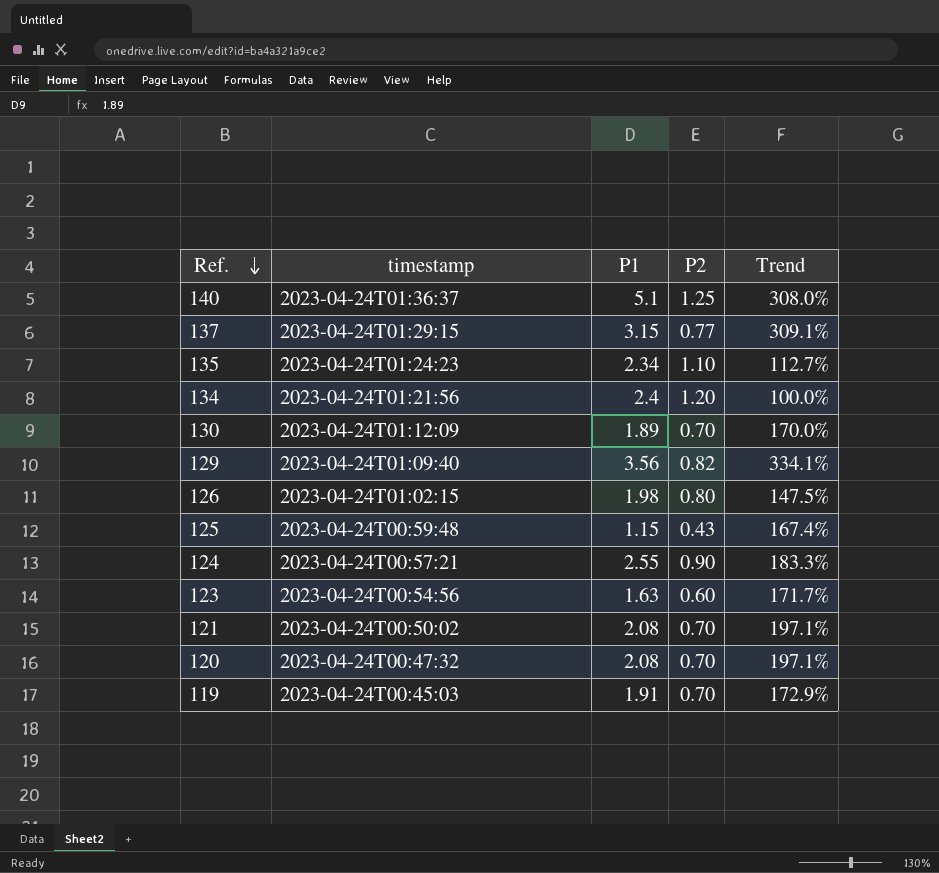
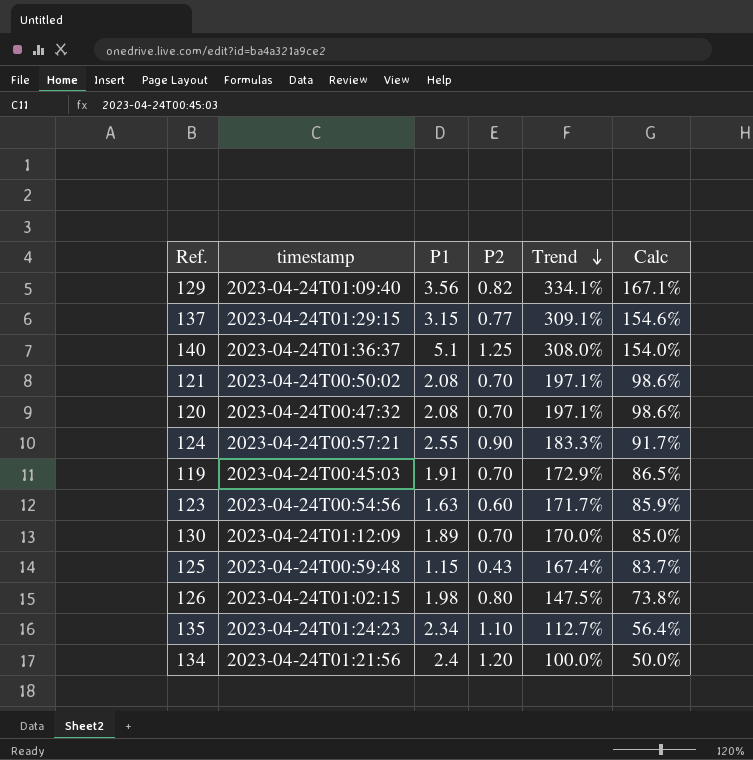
row order: Ref. descending -> Trend descending
column Calc | formula: none -> [Trend] * 0.5

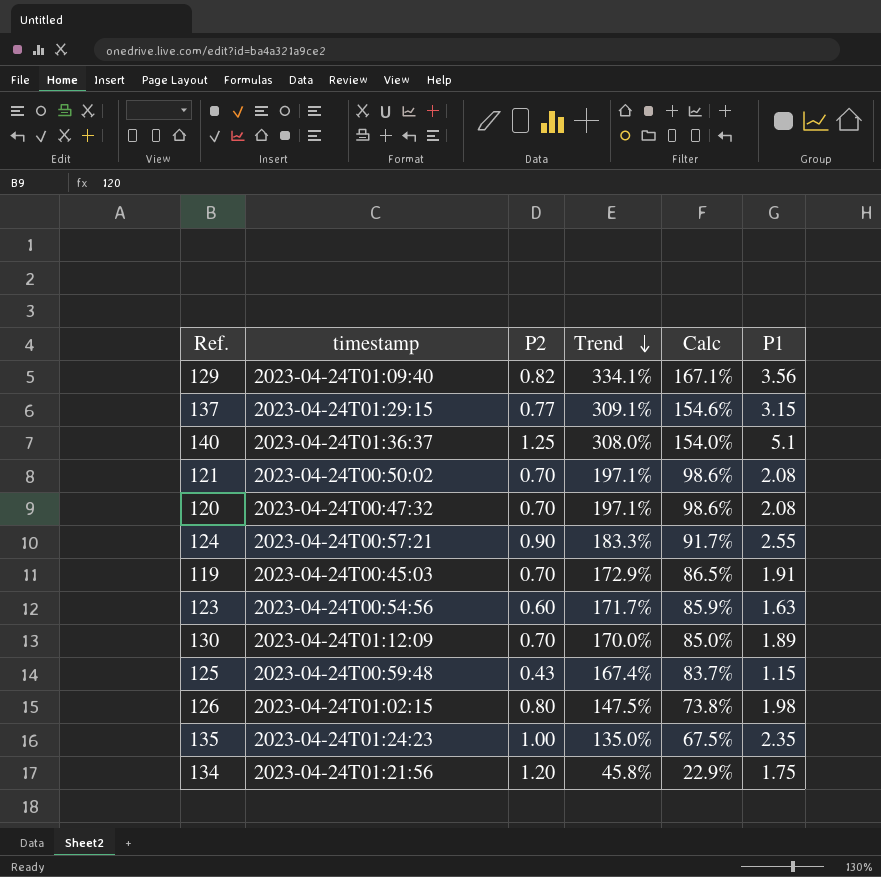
column P1 | position: 3 -> 6
135 | P2: 1.10 -> 1.00
135 | Trend: 112.7% -> 135.0%
135 | Calc: 56.4% -> 67.5%
135 | P1: 2.34 -> 2.35
134 | Trend: 100.0% -> 45.8%
134 | Calc: 50.0% -> 22.9%
134 | P1: 2.4 -> 1.75

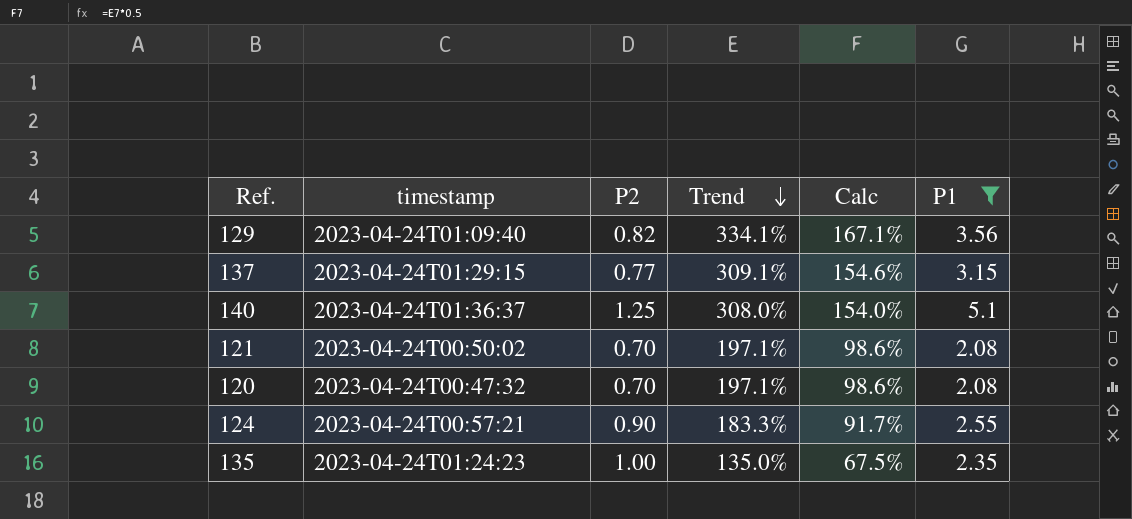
filter: none -> P1 >= 2.08

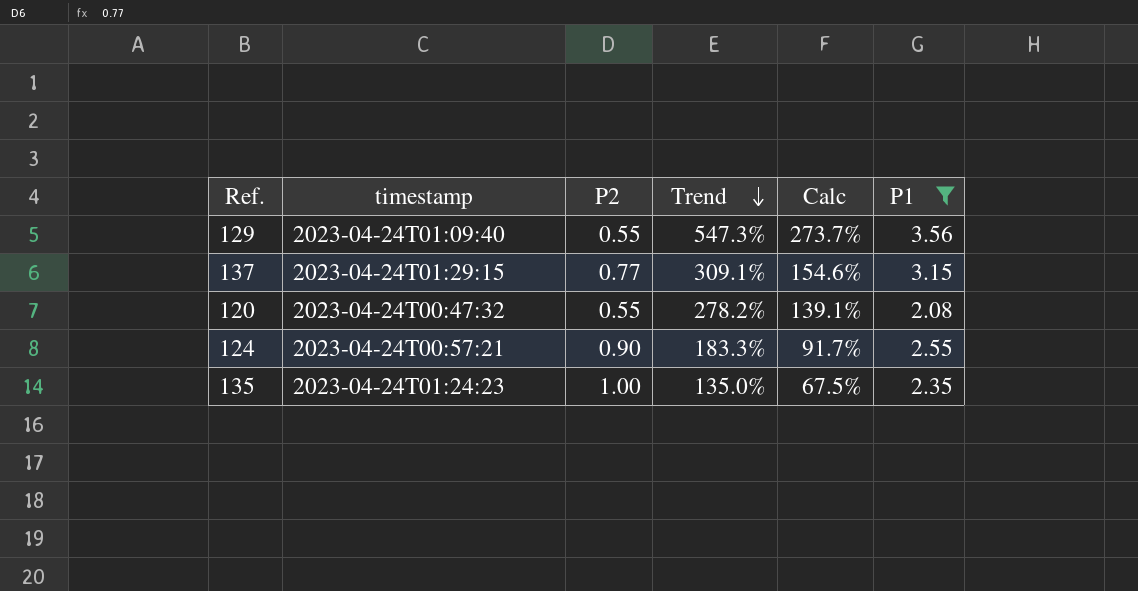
row 140: 2023-04-24T01:36:37 | 1.25 | 308.0% | 154.0% | 5.1 -> none
row 121: 2023-04-24T00:50:02 | 0.70 | 197.1% | 98.6% | 2.08 -> none
129 | P2: 0.82 -> 0.55
129 | Trend: 334.1% -> 547.3%
129 | Calc: 167.1% -> 273.7%
120 | P2: 0.70 -> 0.55
120 | Trend: 197.1% -> 278.2%
120 | Calc: 98.6% -> 139.1%

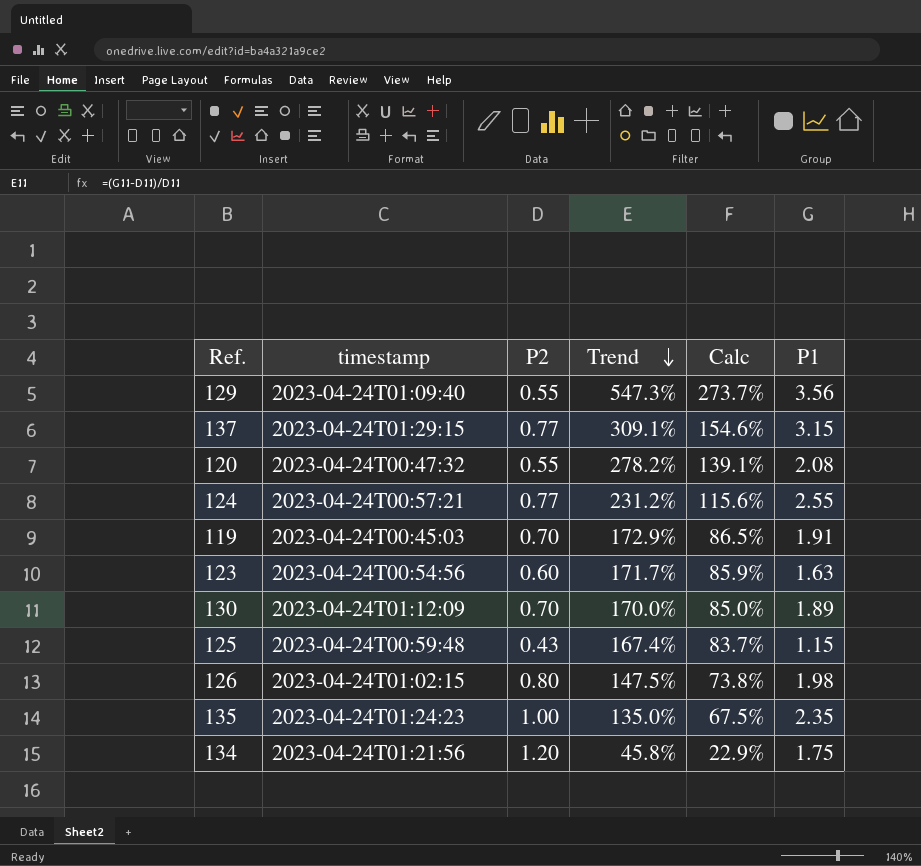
filter: P1 >= 2.08 -> none
124 | P2: 0.90 -> 0.77
124 | Trend: 183.3% -> 231.2%
124 | Calc: 91.7% -> 115.6%

